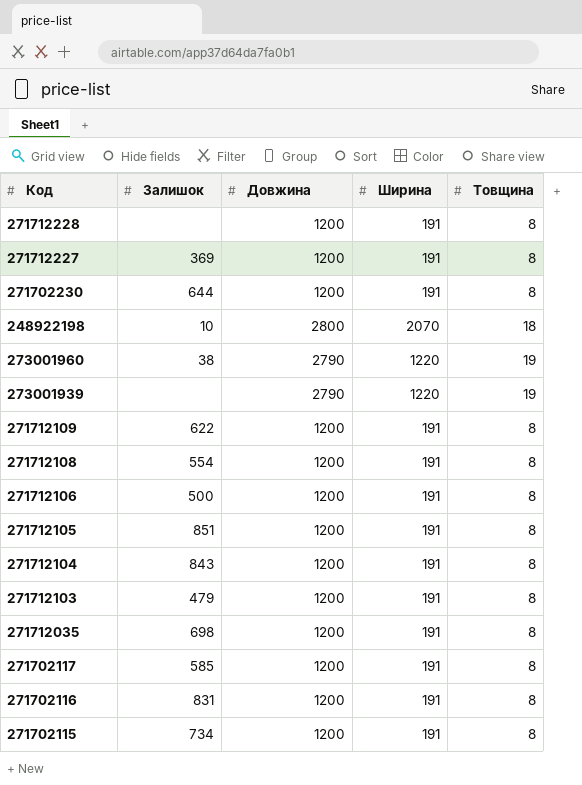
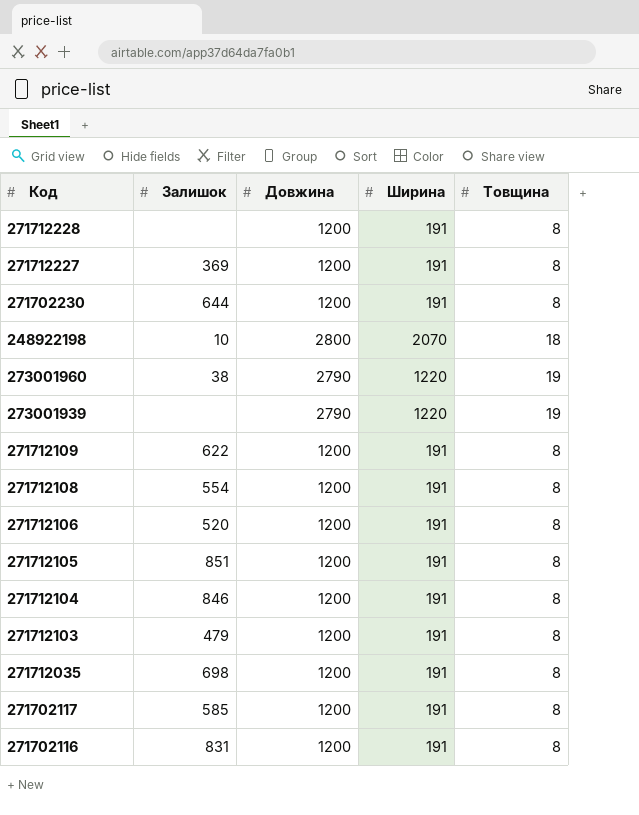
row 271702115: 734 | 1200 | 191 | 8 -> none
271712106 | Залишок: 500 -> 520
271712104 | Залишок: 843 -> 846

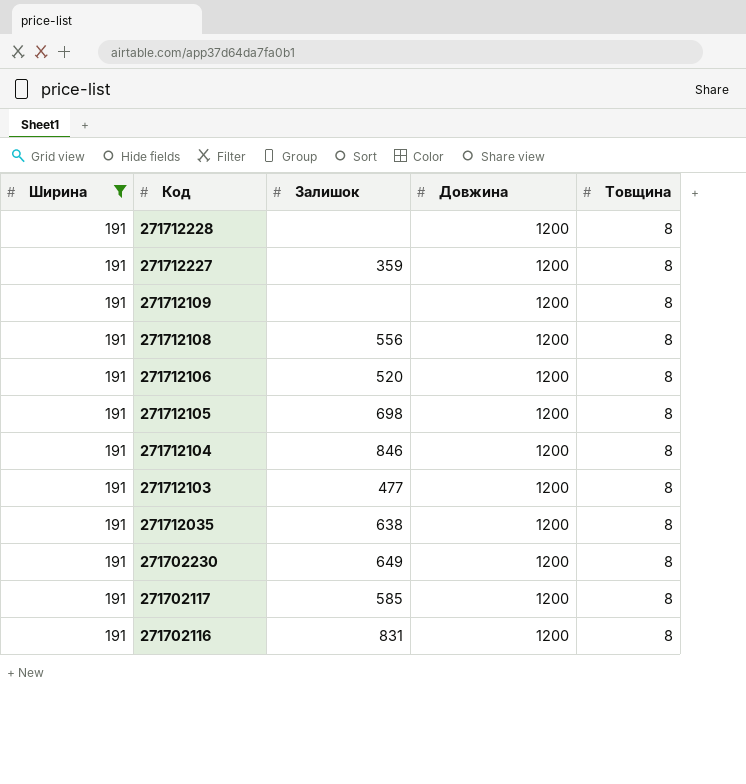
filter: none -> Ширина = 191
row order: none -> Код descending
column Ширина | position: 4 -> 1
271712227 | Залишок: 369 -> 359
271712109 | Залишок: 622 -> none
271712108 | Залишок: 554 -> 556
271712105 | Залишок: 851 -> 698
271712103 | Залишок: 479 -> 477
271712035 | Залишок: 698 -> 638
271702230 | Залишок: 644 -> 649

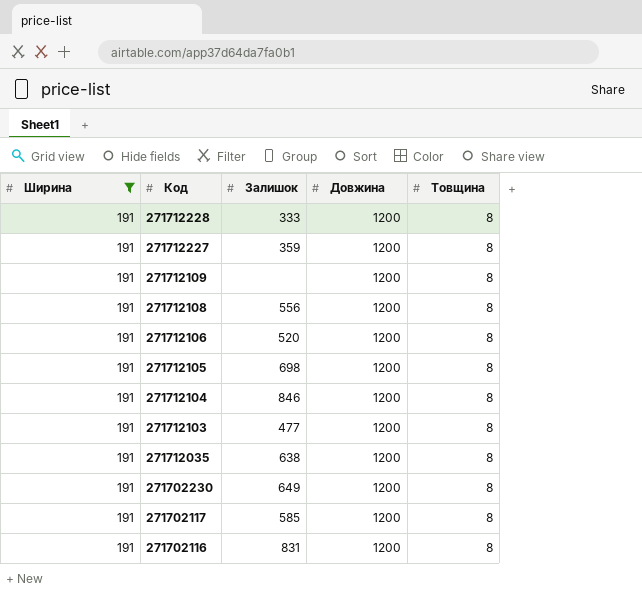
271712228 | Залишок: none -> 333

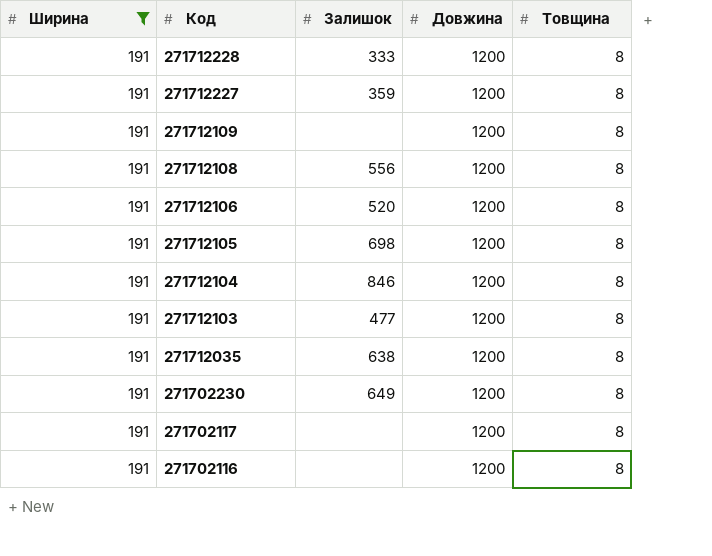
271702117 | Залишок: 585 -> none
271702116 | Залишок: 831 -> none

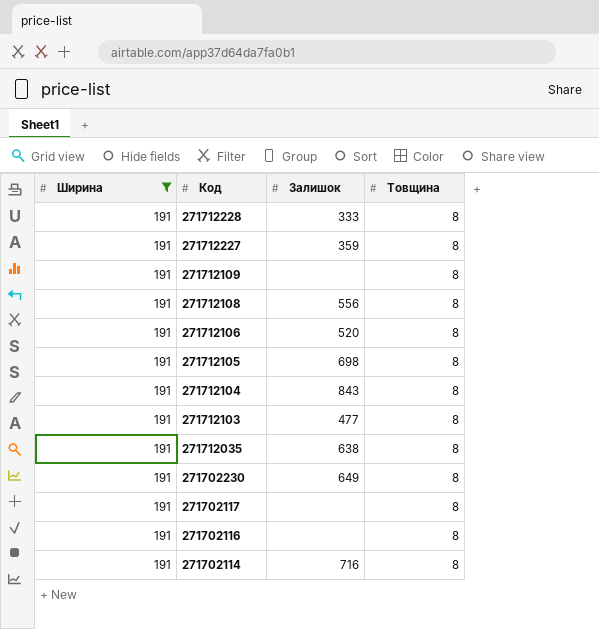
column Довжина | position: 4 -> none
271712104 | Залишок: 846 -> 843
row 271702114: none -> 191 | 716 | 8

